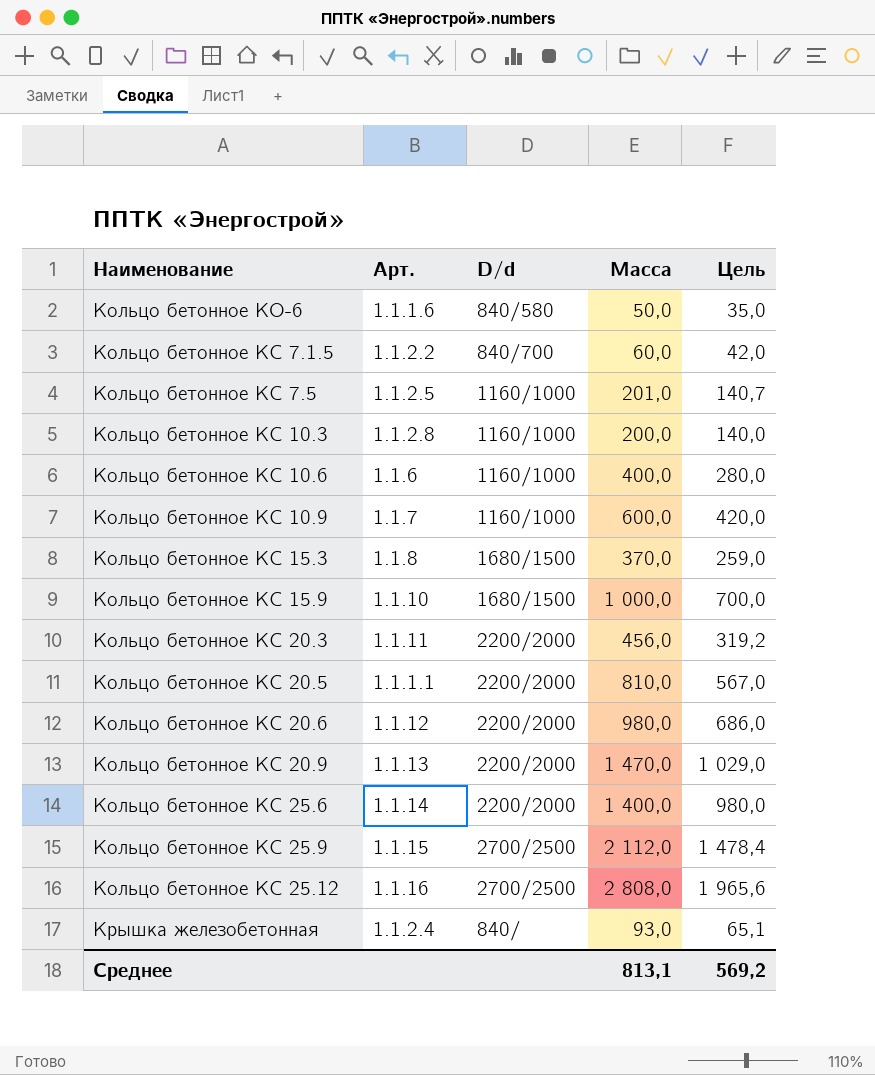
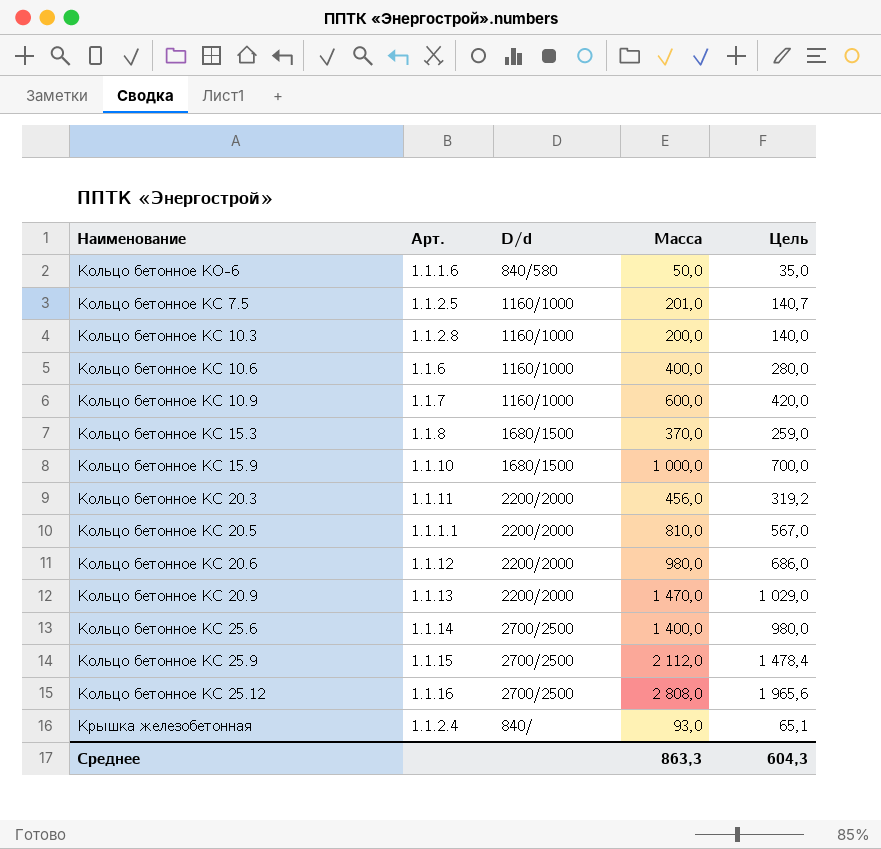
row Кольцо бетонное КС 7.1.5: 1.1.2.2 | 840/700 | 60,0 | 42,0 -> none
Кольцо бетонное КС 25.6 | D/d: 2200/2000 -> 2700/2500
Среднее | Масса: 813,1 -> 863,3
Среднее | Цель: 569,2 -> 604,3

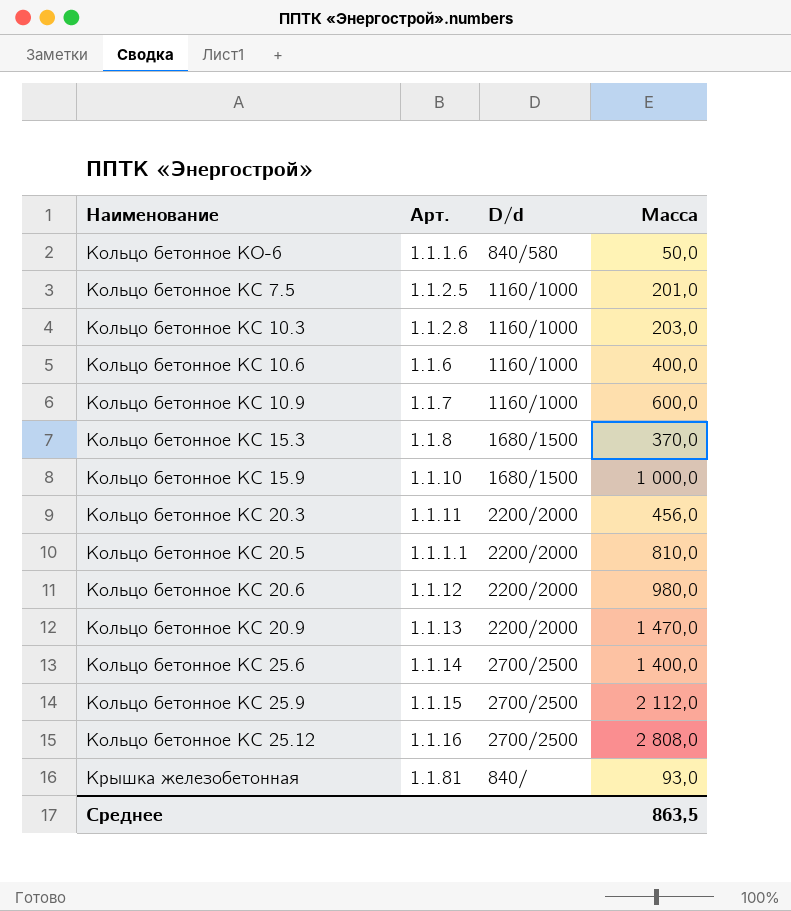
column Цель | formula: [Масса] * 0,7 -> none
Кольцо бетонное КС 10.3 | Масса: 200,0 -> 203,0
Крышка железобетонная | Арт.: 1.1.2.4 -> 1.1.81
Среднее | Масса: 863,3 -> 863,5

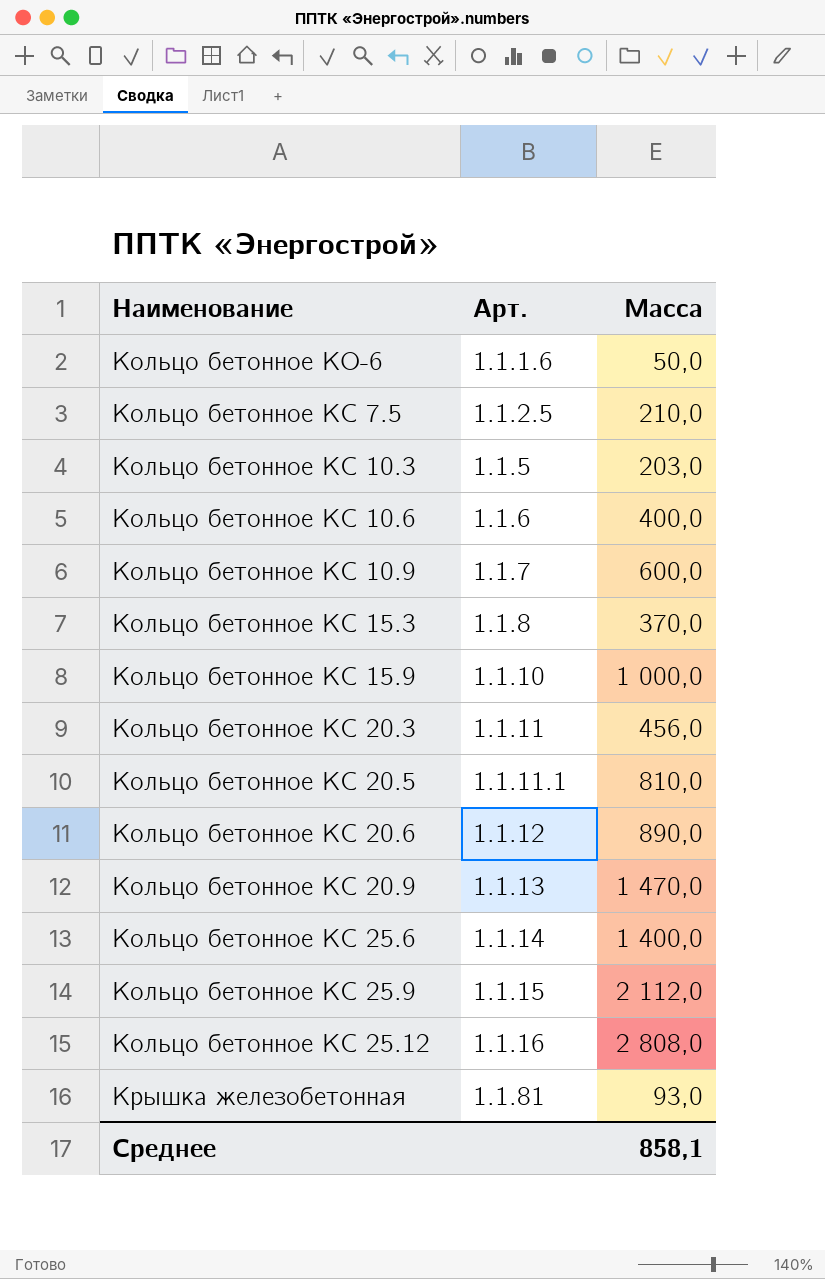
column D/d | position: 3 -> none
Кольцо бетонное КС 7.5 | Масса: 201,0 -> 210,0
Кольцо бетонное КС 10.3 | Арт.: 1.1.2.8 -> 1.1.5
Кольцо бетонное КС 20.5 | Арт.: 1.1.1.1 -> 1.1.11.1
Кольцо бетонное КС 20.6 | Масса: 980,0 -> 890,0
Среднее | Масса: 863,5 -> 858,1

